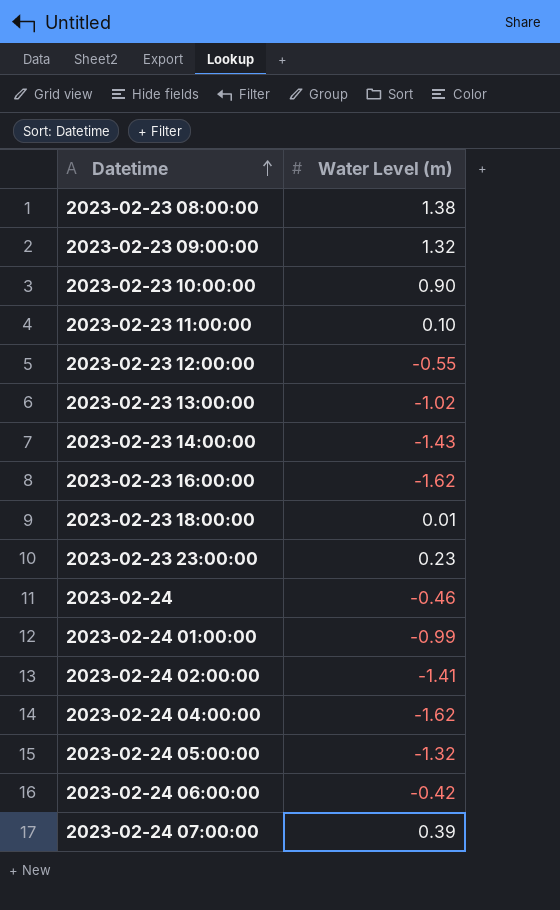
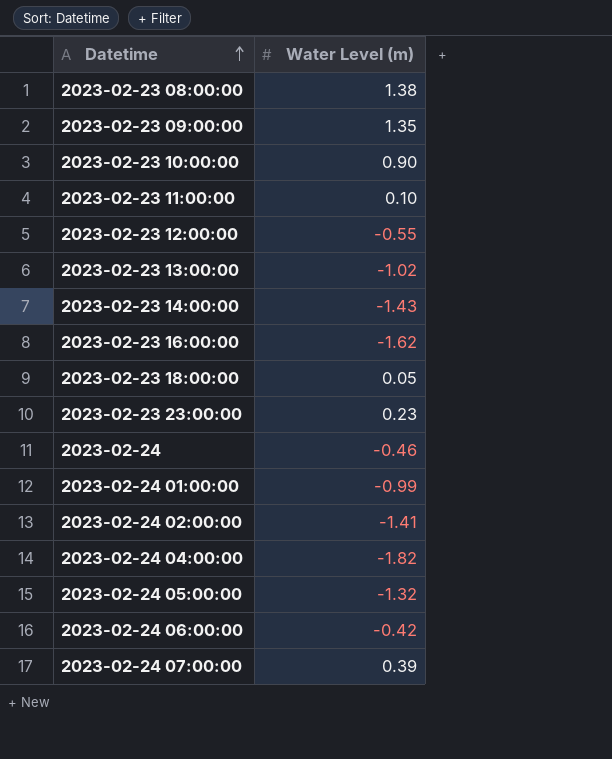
2023-02-23 09:00:00 | Water Level (m): 1.32 -> 1.35
2023-02-23 18:00:00 | Water Level (m): 0.01 -> 0.05
2023-02-24 04:00:00 | Water Level (m): -1.62 -> -1.82

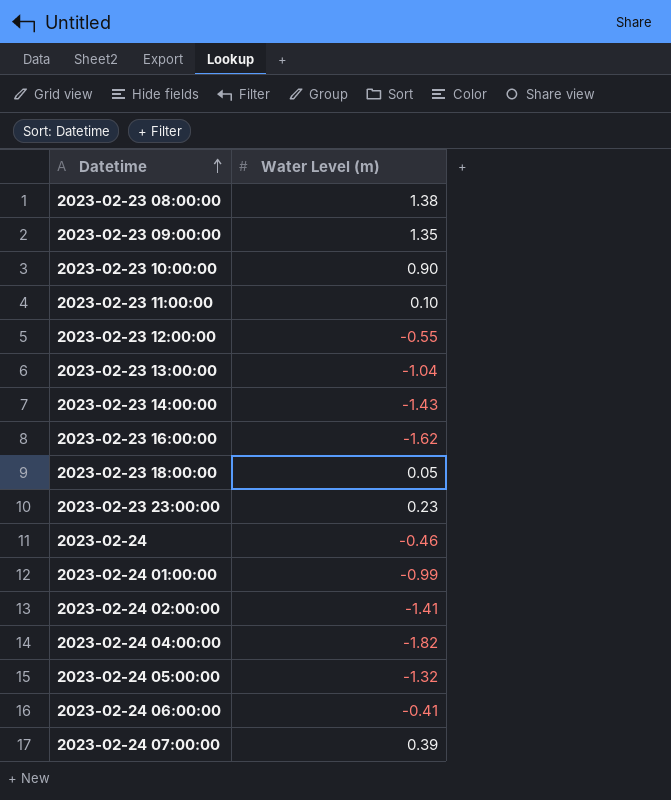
2023-02-23 13:00:00 | Water Level (m): -1.02 -> -1.04
2023-02-24 06:00:00 | Water Level (m): -0.42 -> -0.41

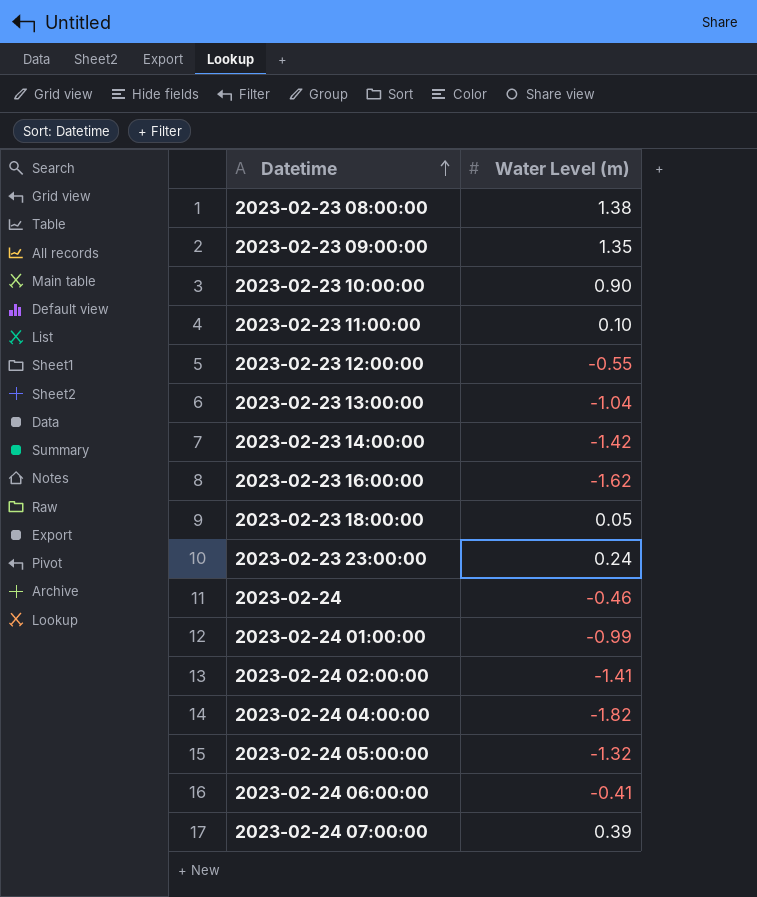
2023-02-23 14:00:00 | Water Level (m): -1.43 -> -1.42
2023-02-23 23:00:00 | Water Level (m): 0.23 -> 0.24

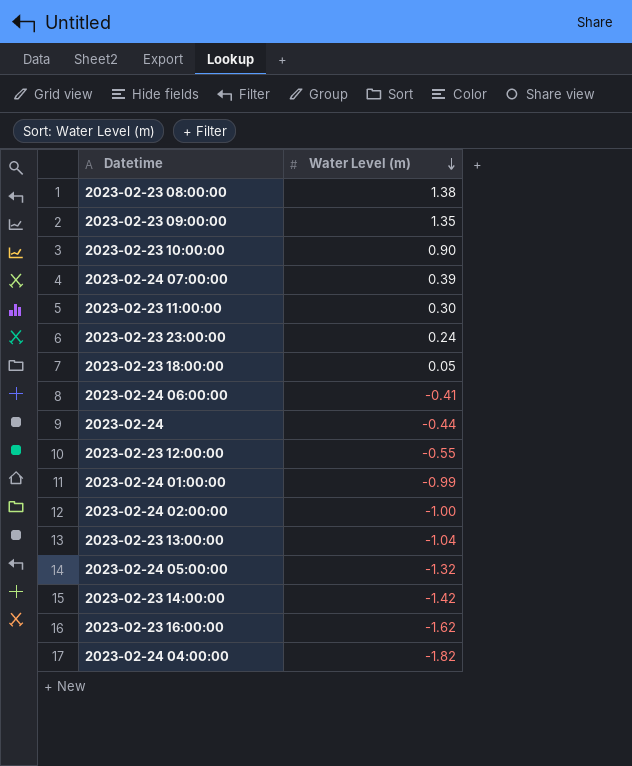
row order: Datetime ascending -> Water Level (m) descending
2023-02-23 11:00:00 | Water Level (m): 0.10 -> 0.30
2023-02-24 | Water Level (m): -0.46 -> -0.44
2023-02-24 02:00:00 | Water Level (m): -1.41 -> -1.00

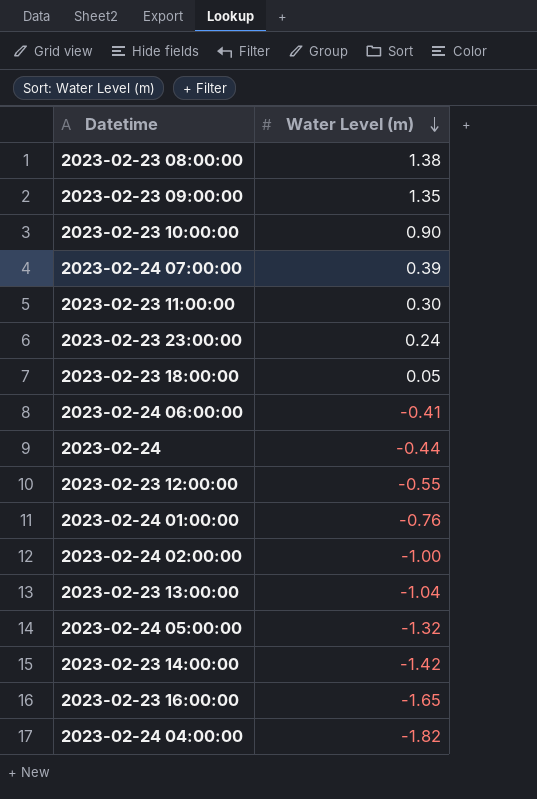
2023-02-24 01:00:00 | Water Level (m): -0.99 -> -0.76
2023-02-23 16:00:00 | Water Level (m): -1.62 -> -1.65

